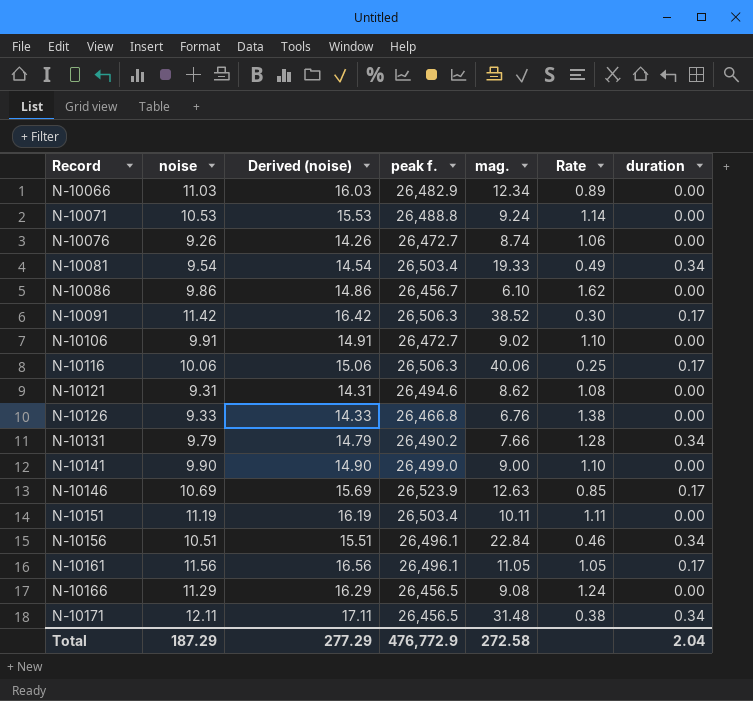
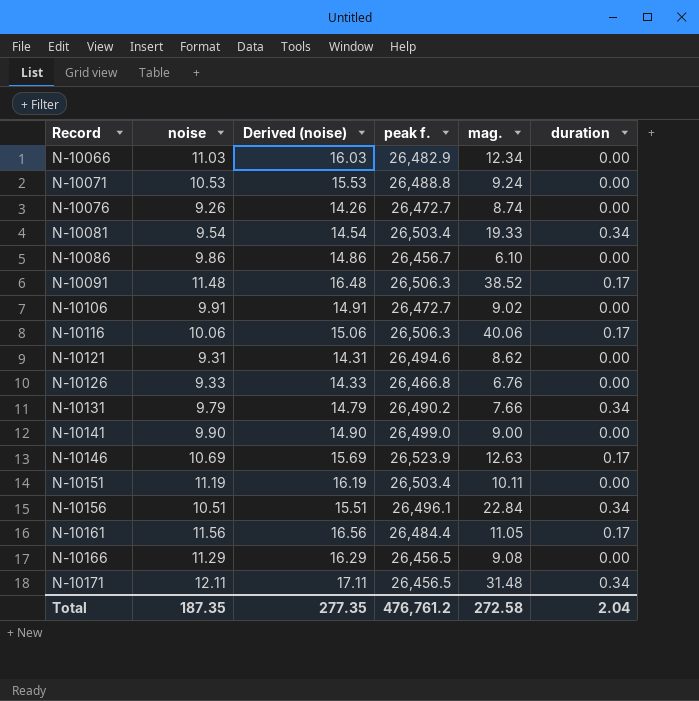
column Rate | formula: [noise] / [mag.] -> none
N-10091 | noise: 11.42 -> 11.48
N-10091 | Derived (noise): 16.42 -> 16.48
N-10161 | peak f.: 26,496.1 -> 26,484.4
Total | noise: 187.29 -> 187.35
Total | Derived (noise): 277.29 -> 277.35
Total | peak f.: 476,772.9 -> 476,761.2

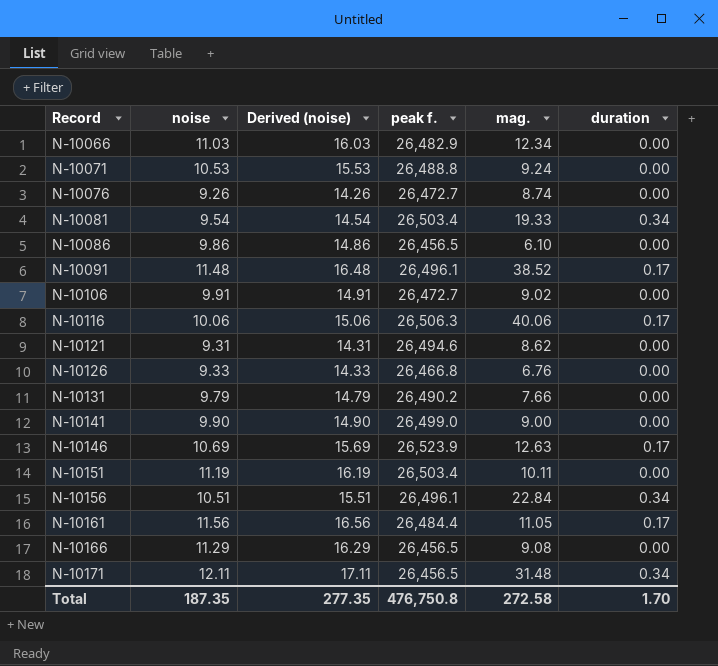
N-10086 | peak f.: 26,456.7 -> 26,456.5
N-10091 | peak f.: 26,506.3 -> 26,496.1
N-10131 | duration: 0.34 -> 0.00
Total | peak f.: 476,761.2 -> 476,750.8
Total | duration: 2.04 -> 1.70

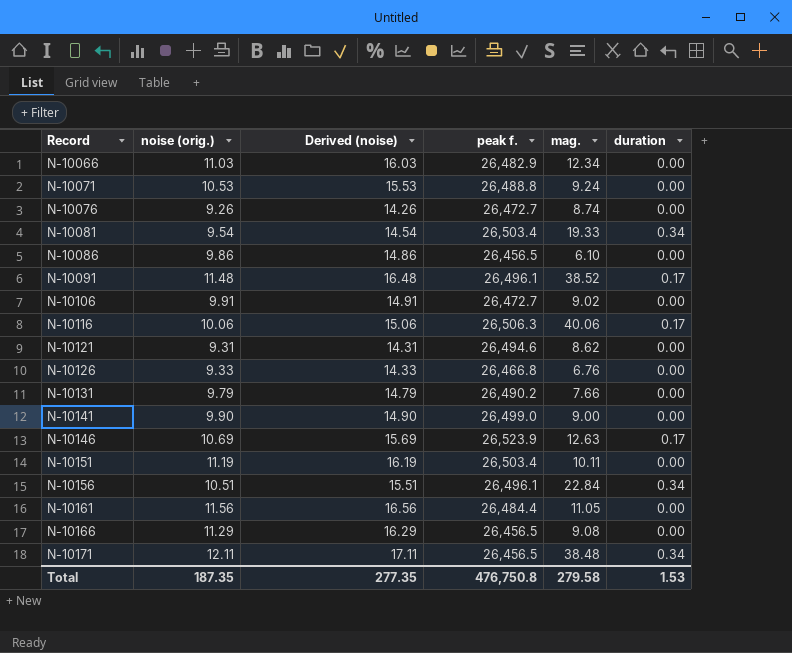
column name: noise -> noise (orig.)
N-10161 | duration: 0.17 -> 0.00
N-10171 | mag.: 31.48 -> 38.48
Total | mag.: 272.58 -> 279.58
Total | duration: 1.70 -> 1.53

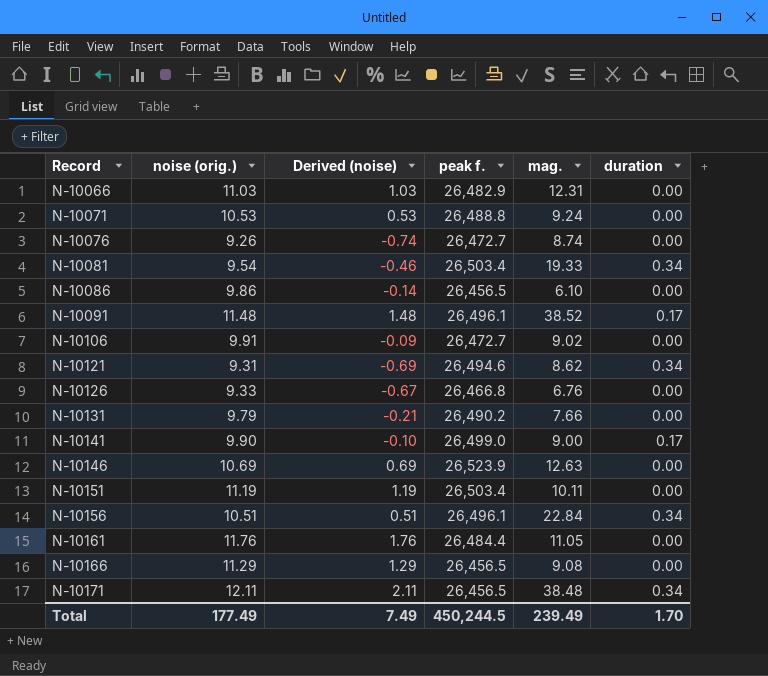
column Derived (noise) | formula: [noise (orig.)] + 5 -> [noise (orig.)] - 10
row N-10116: 10.06 | 15.06 | 26,506.3 | 40.06 | 0.17 -> none
N-10066 | mag.: 12.34 -> 12.31
N-10121 | duration: 0.00 -> 0.34
N-10141 | duration: 0.00 -> 0.17
N-10146 | duration: 0.17 -> 0.00
N-10161 | noise (orig.): 11.56 -> 11.76
Total | noise (orig.): 187.35 -> 177.49
Total | Derived (noise): 277.35 -> 7.49
Total | peak f.: 476,750.8 -> 450,244.5
Total | mag.: 279.58 -> 239.49
Total | duration: 1.53 -> 1.70

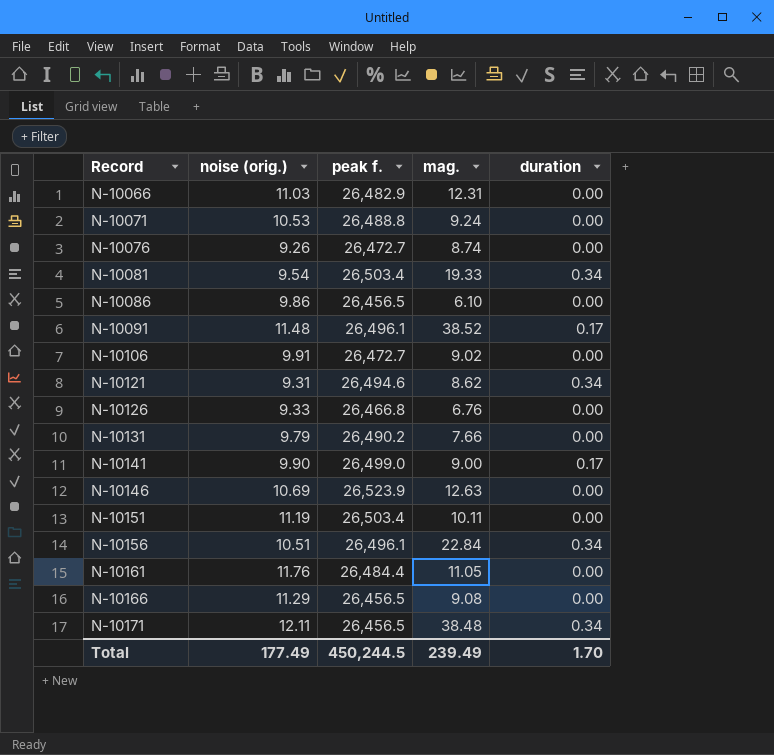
column Derived (noise) | formula: [noise (orig.)] - 10 -> none

